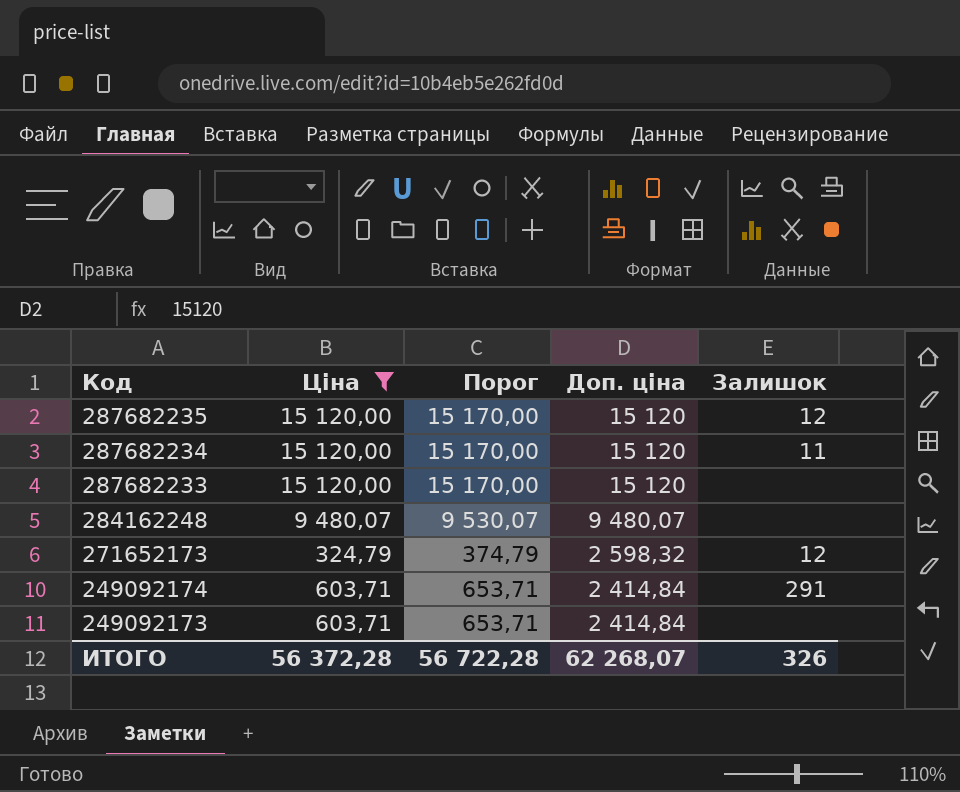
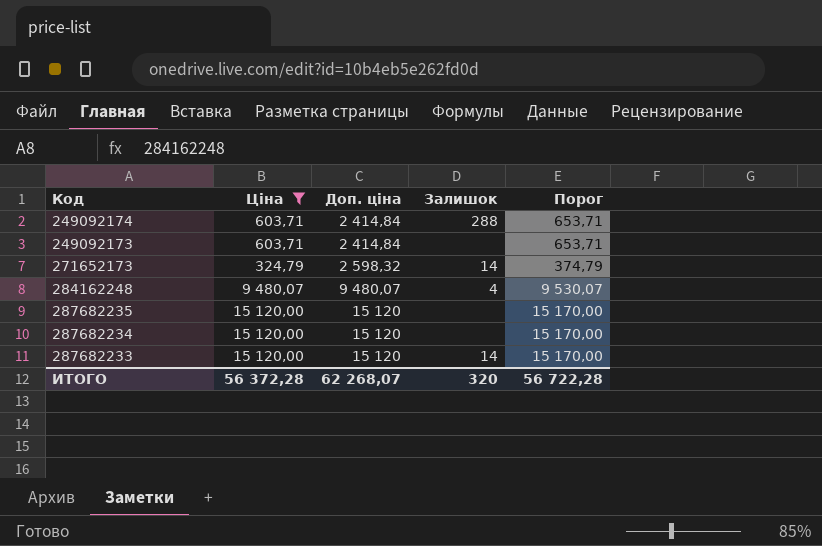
row order: Код descending -> Доп. ціна ascending
column Порог | position: 3 -> 5
249092174 | Залишок: 291 -> 288
271652173 | Залишок: 12 -> 14
284162248 | Залишок: none -> 4
287682235 | Залишок: 12 -> none
287682234 | Залишок: 11 -> none
287682233 | Залишок: none -> 14
ИТОГО | Залишок: 326 -> 320

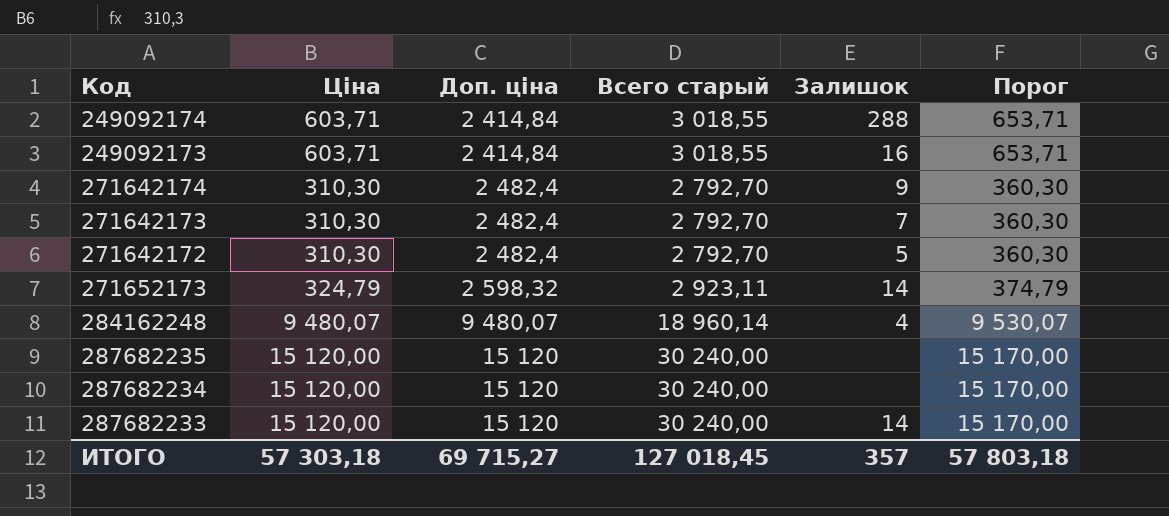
filter: Ціна != 310,30 -> none
column Всего старый | formula: none -> [Ціна] + [Доп. ціна]
249092173 | Залишок: none -> 16
ИТОГО | Ціна: 56 372,28 -> 57 303,18
ИТОГО | Доп. ціна: 62 268,07 -> 69 715,27
ИТОГО | Залишок: 320 -> 357
ИТОГО | Порог: 56 722,28 -> 57 803,18

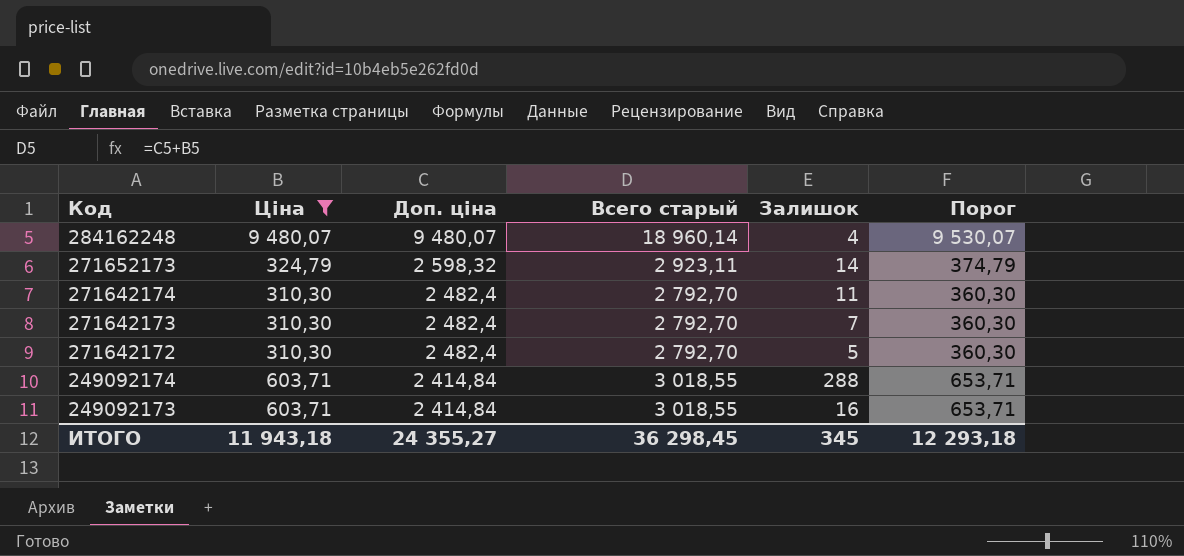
filter: none -> Ціна != 15 120,00
row order: Доп. ціна ascending -> Код descending
271642174 | Залишок: 9 -> 11
ИТОГО | Ціна: 57 303,18 -> 11 943,18
ИТОГО | Доп. ціна: 69 715,27 -> 24 355,27
ИТОГО | Всего старый: 127 018,45 -> 36 298,45
ИТОГО | Залишок: 357 -> 345
ИТОГО | Порог: 57 803,18 -> 12 293,18

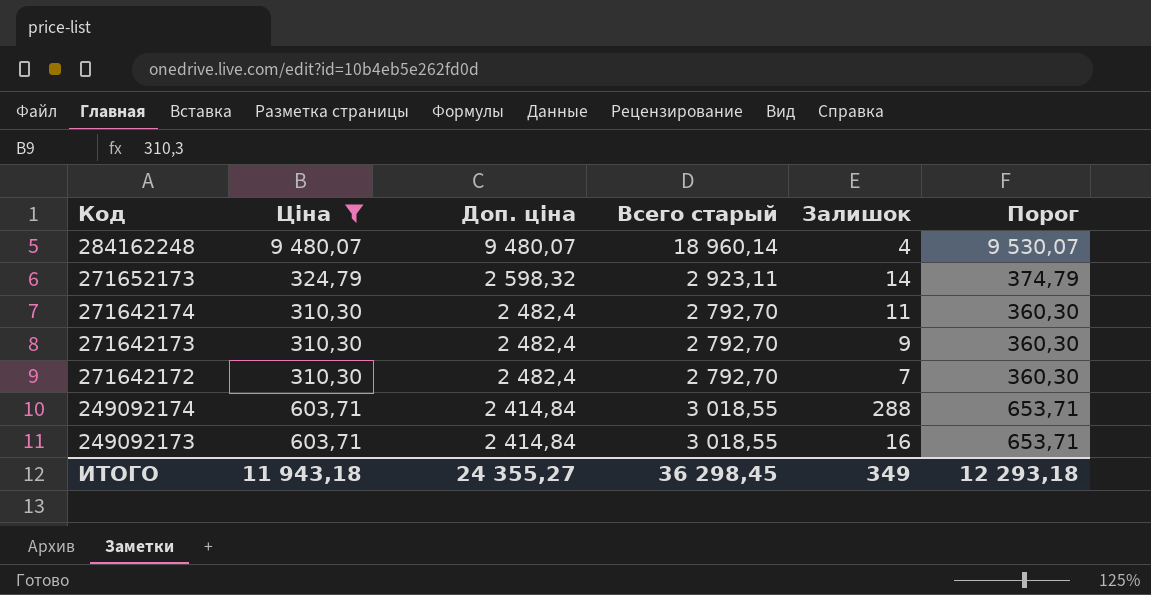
271642173 | Залишок: 7 -> 9
271642172 | Залишок: 5 -> 7
ИТОГО | Залишок: 345 -> 349

